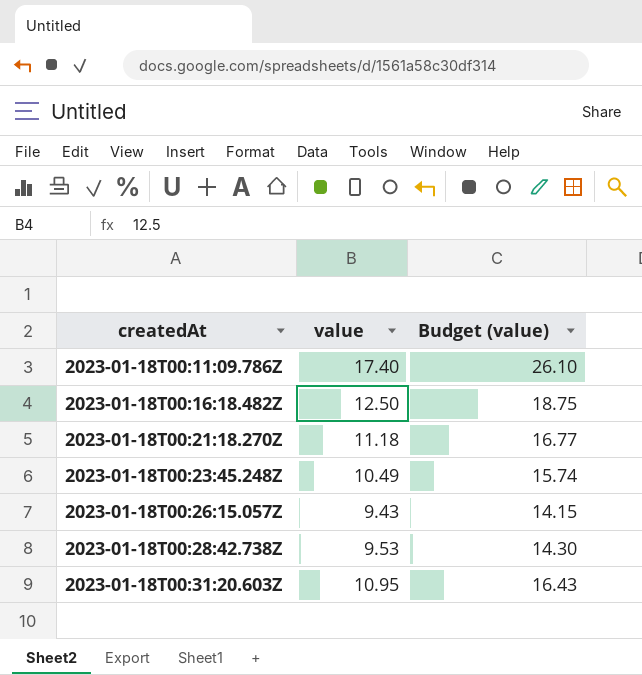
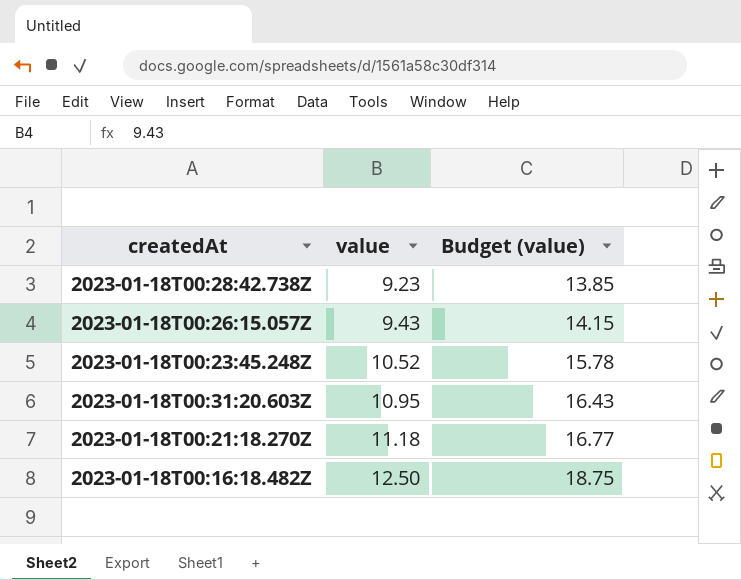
row order: createdAt ascending -> value ascending
row 2023-01-18T00:11:09.786Z: 17.40 | 26.10 -> none
2023-01-18T00:28:42.738Z | value: 9.53 -> 9.23
2023-01-18T00:28:42.738Z | Budget (value): 14.30 -> 13.85
2023-01-18T00:23:45.248Z | value: 10.49 -> 10.52
2023-01-18T00:23:45.248Z | Budget (value): 15.74 -> 15.78

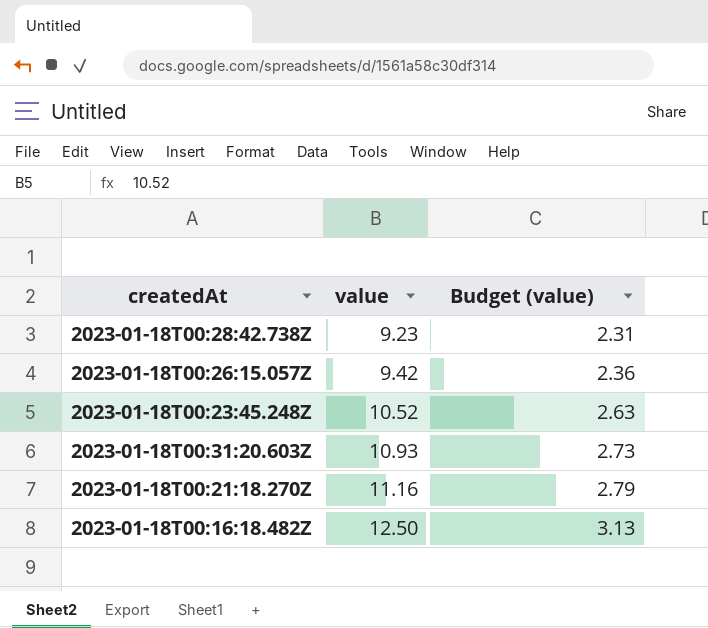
column Budget (value) | formula: [value] * 1.5 -> [value] * 0.25
2023-01-18T00:26:15.057Z | value: 9.43 -> 9.42
2023-01-18T00:31:20.603Z | value: 10.95 -> 10.93
2023-01-18T00:21:18.270Z | value: 11.18 -> 11.16

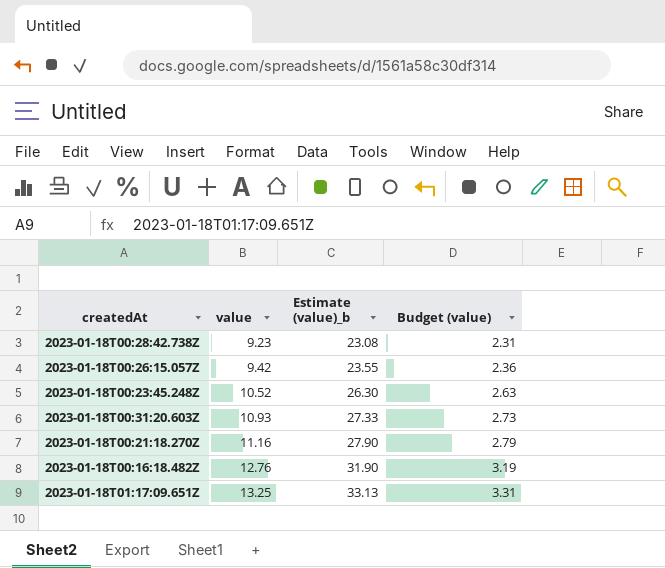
column Estimate (value)_b | formula: none -> [value] * 2.5
2023-01-18T00:16:18.482Z | value: 12.50 -> 12.76
2023-01-18T00:16:18.482Z | Budget (value): 3.13 -> 3.19
row 2023-01-18T01:17:09.651Z: none -> 13.25 | 33.13 | 3.31

